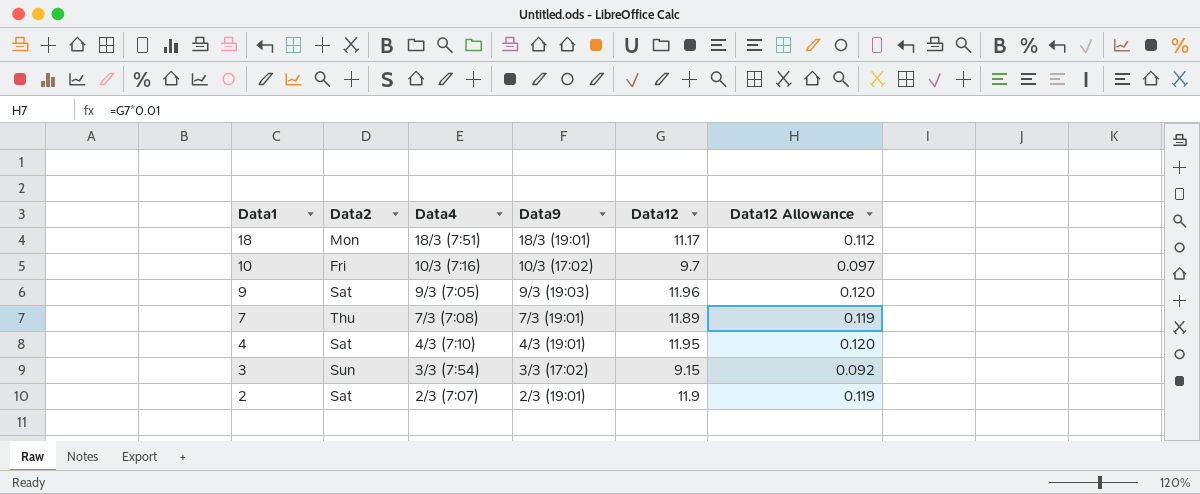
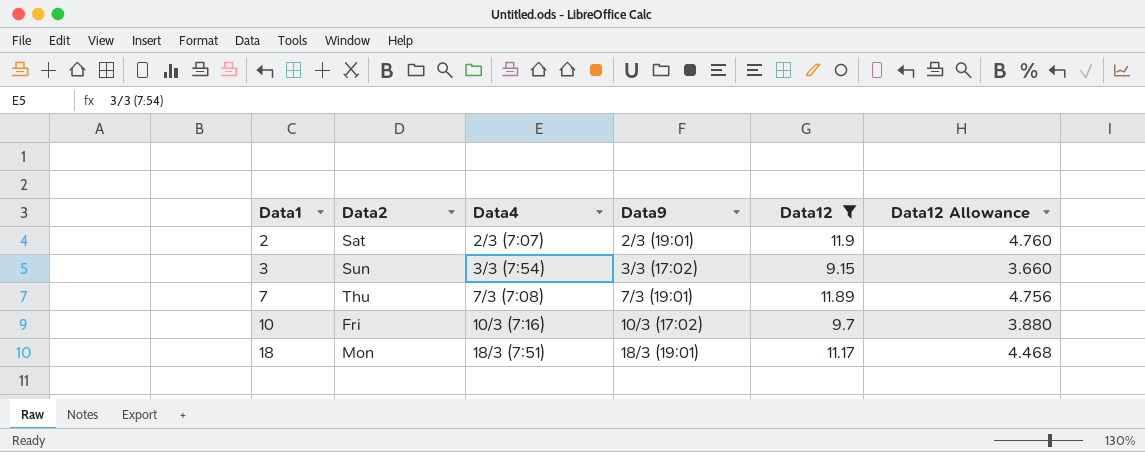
filter: none -> Data12 <= 11.9
row order: Data1 descending -> Data1 ascending
column Data12 Allowance | formula: [Data12] * 0.01 -> [Data12] * 0.4

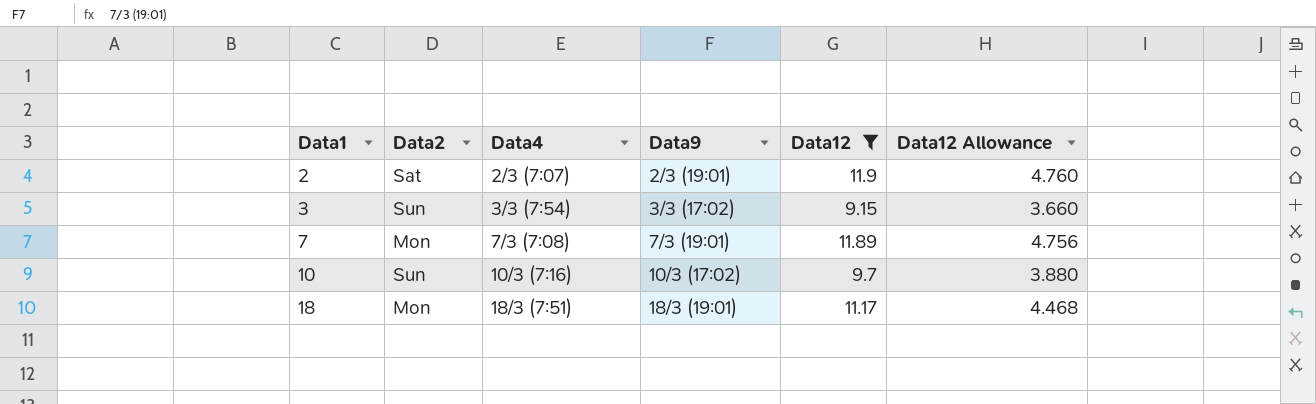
7 | Data2: Thu -> Mon
10 | Data2: Fri -> Sun

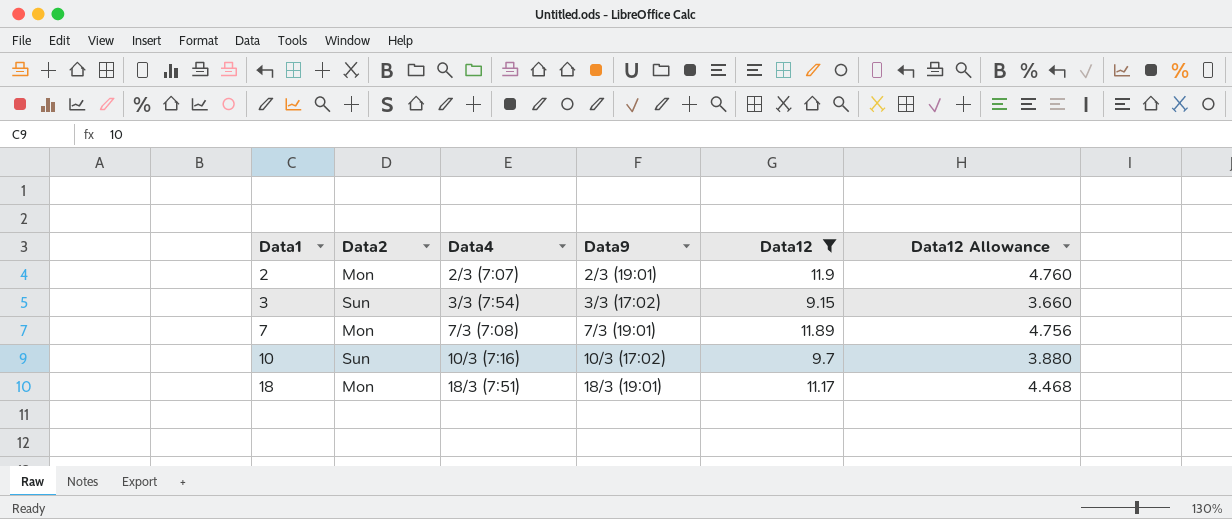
2 | Data2: Sat -> Mon

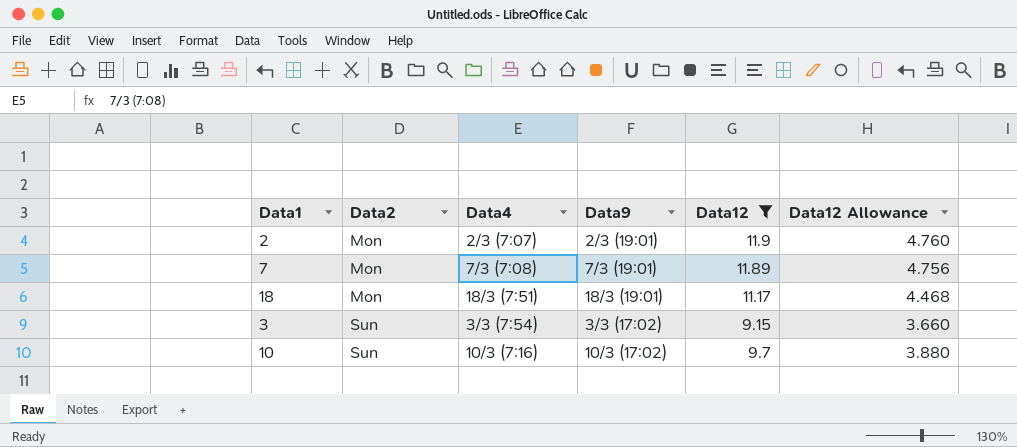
row order: Data1 ascending -> Data2 ascending

